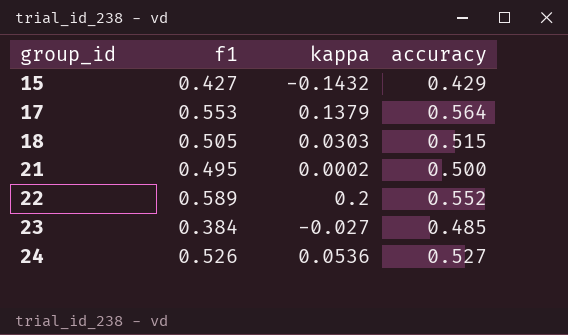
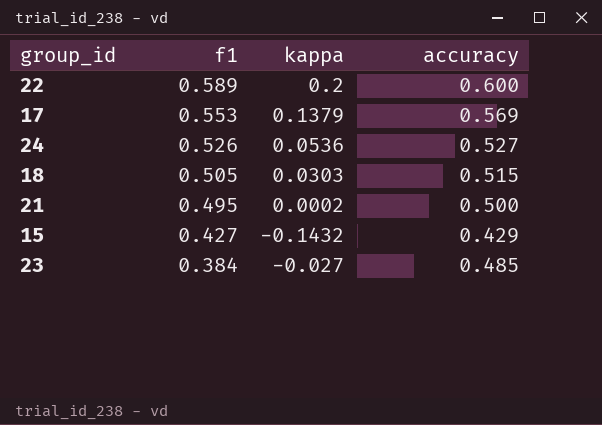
row order: group_id ascending -> f1 descending
22 | accuracy: 0.552 -> 0.600
17 | accuracy: 0.564 -> 0.569

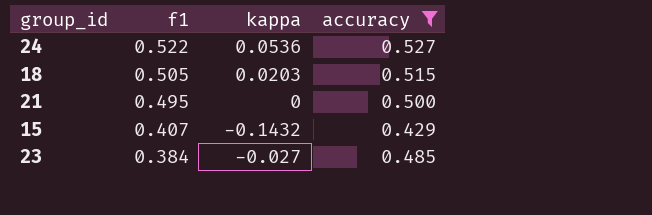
filter: none -> accuracy <= 0.527
24 | f1: 0.526 -> 0.522
18 | kappa: 0.0303 -> 0.0203
21 | kappa: 0.0002 -> 0
15 | f1: 0.427 -> 0.407

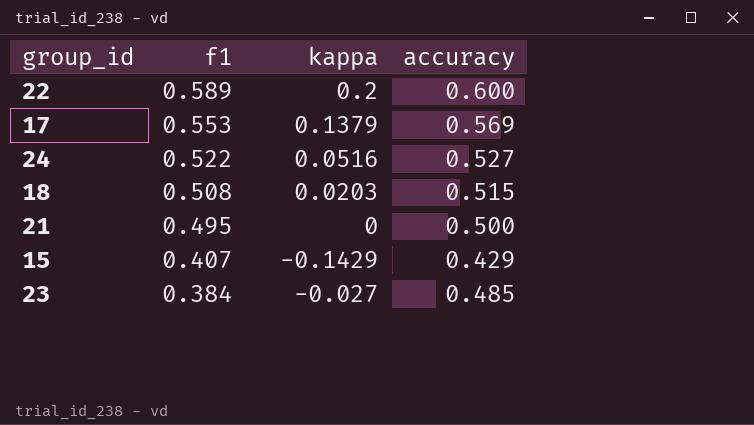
filter: accuracy <= 0.527 -> none
24 | kappa: 0.0536 -> 0.0516
18 | f1: 0.505 -> 0.508
15 | kappa: -0.1432 -> -0.1429

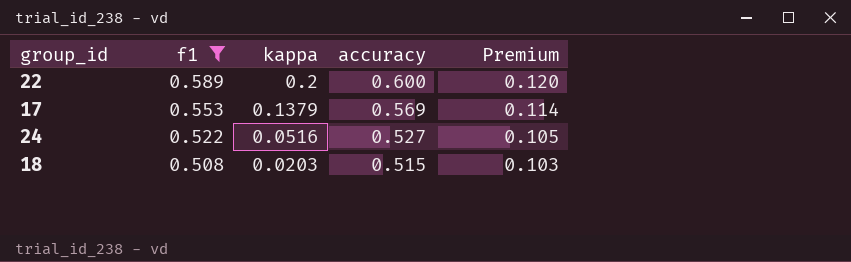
filter: none -> f1 >= 0.508
column Premium | formula: none -> [accuracy] * 0.2

